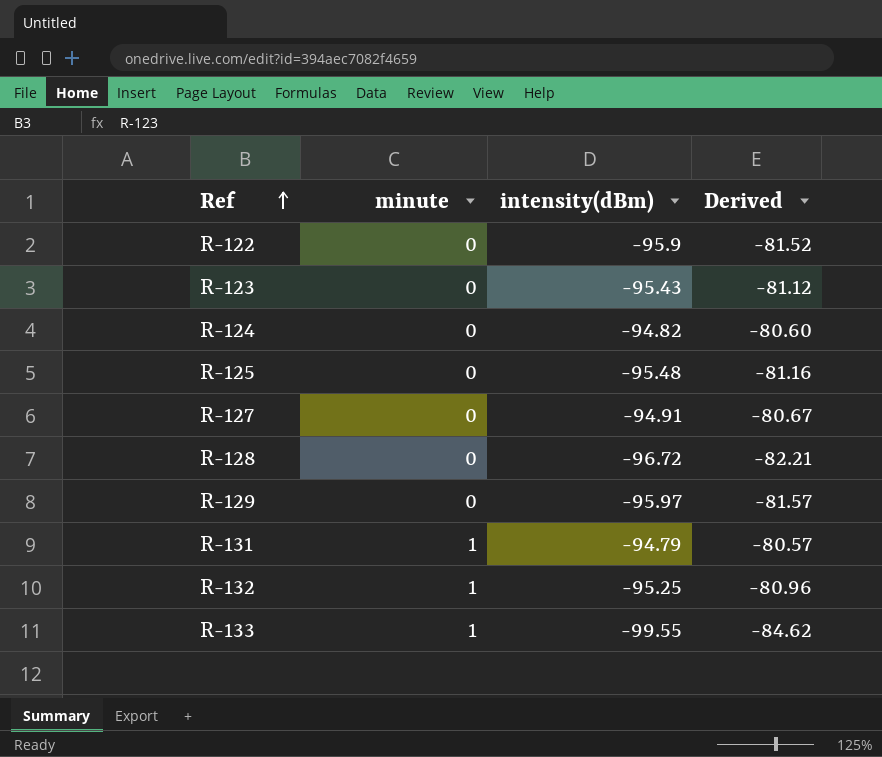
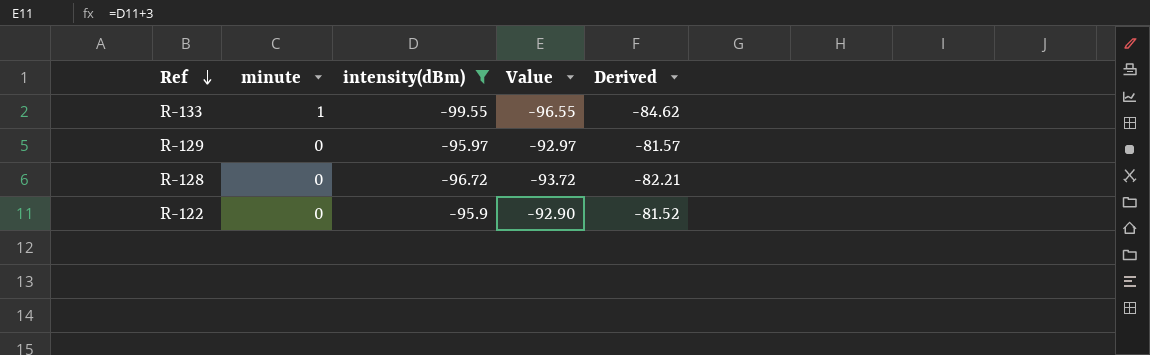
filter: none -> intensity(dBm) <= -95.9
row order: Ref ascending -> Ref descending
column Value | formula: none -> [intensity(dBm)] + 3

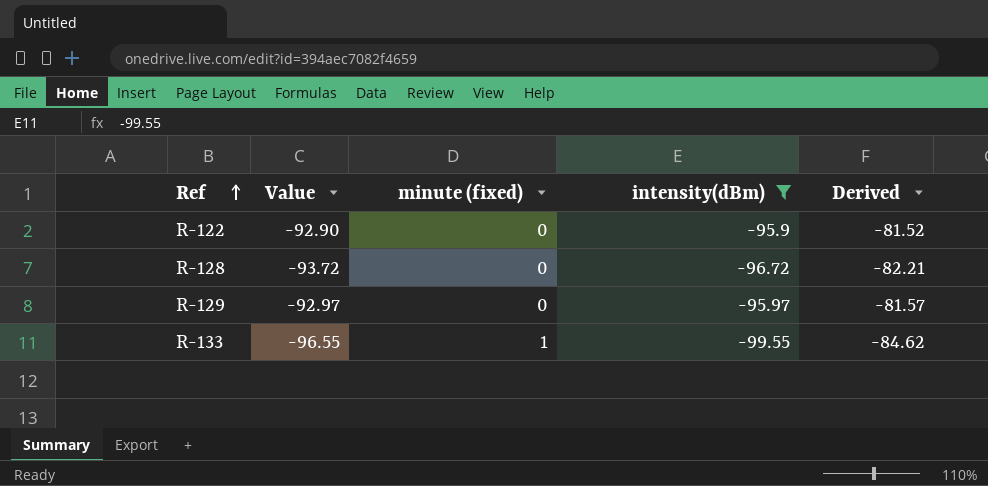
row order: Ref descending -> Ref ascending
column Value | position: 4 -> 2
column name: minute -> minute (fixed)

